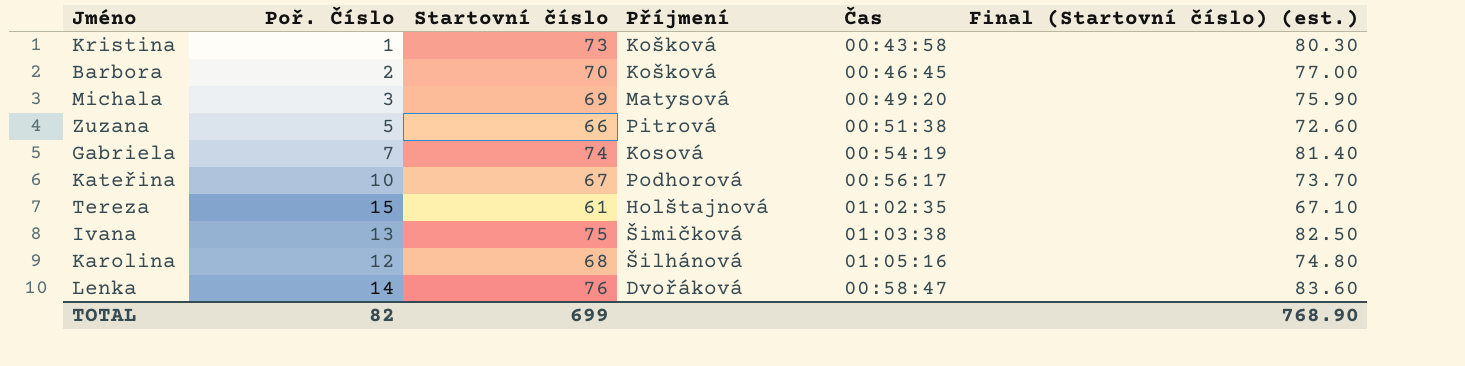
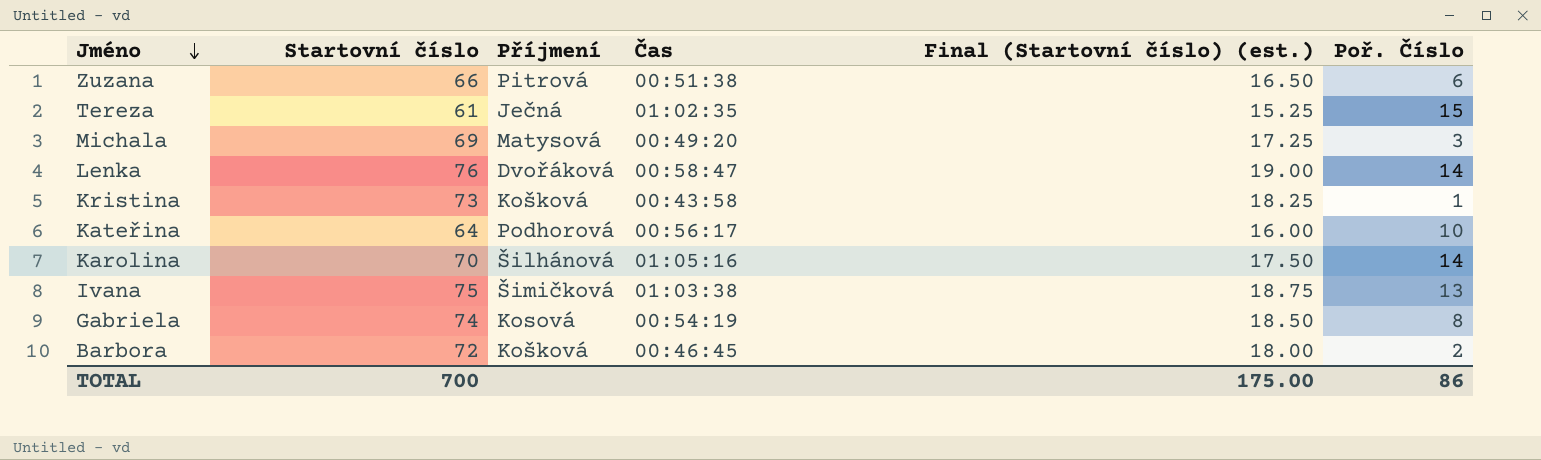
row order: none -> Jméno descending
column Final (Startovní číslo) (est.) | formula: [Startovní číslo] * 1.1 -> [Startovní číslo] * 0.25
column Poř. Číslo | position: 2 -> 6
Zuzana | Poř. Číslo: 5 -> 6
Tereza | Příjmení: Holštajnová -> Ječná
Kateřina | Startovní číslo: 67 -> 64
Karolina | Startovní číslo: 68 -> 70
Karolina | Poř. Číslo: 12 -> 14
Gabriela | Poř. Číslo: 7 -> 8
Barbora | Startovní číslo: 70 -> 72
TOTAL | Startovní číslo: 699 -> 700
TOTAL | Final (Startovní číslo) (est.): 768.90 -> 175.00
TOTAL | Poř. Číslo: 82 -> 86

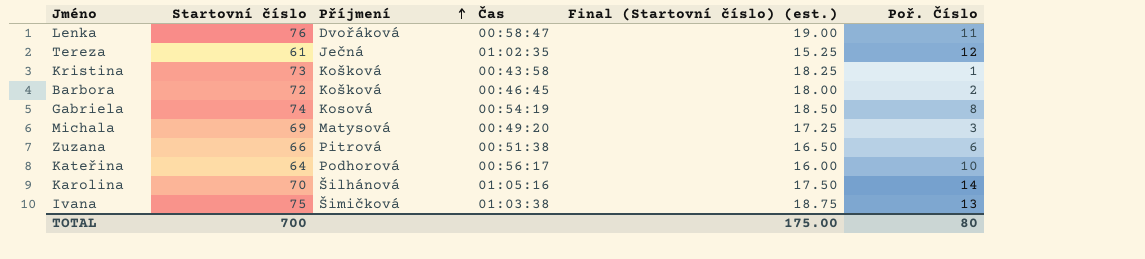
row order: Jméno descending -> Příjmení ascending
Lenka | Poř. Číslo: 14 -> 11
Tereza | Poř. Číslo: 15 -> 12
TOTAL | Poř. Číslo: 86 -> 80

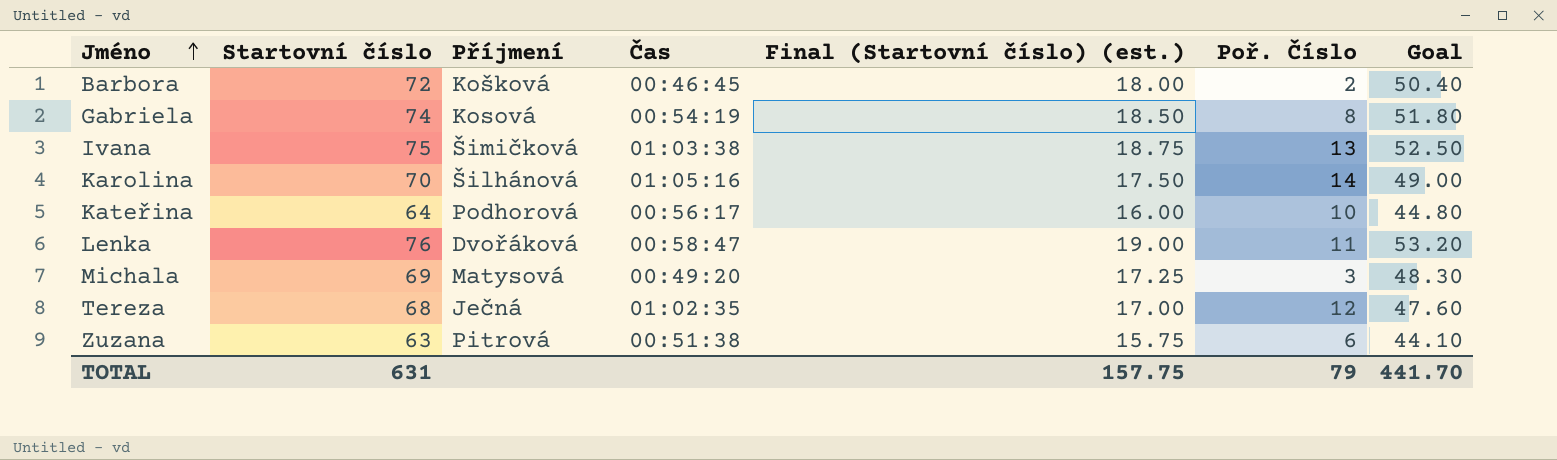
row order: Příjmení ascending -> Jméno ascending
column Goal | formula: none -> [Startovní číslo] * 0.7
row Kristina: 73 | Košková | 00:43:58 | 18.25 | 1 -> none
Tereza | Startovní číslo: 61 -> 68
Tereza | Final (Startovní číslo) (est.): 15.25 -> 17.00
Zuzana | Startovní číslo: 66 -> 63
Zuzana | Final (Startovní číslo) (est.): 16.50 -> 15.75
TOTAL | Startovní číslo: 700 -> 631
TOTAL | Final (Startovní číslo) (est.): 175.00 -> 157.75
TOTAL | Poř. Číslo: 80 -> 79

